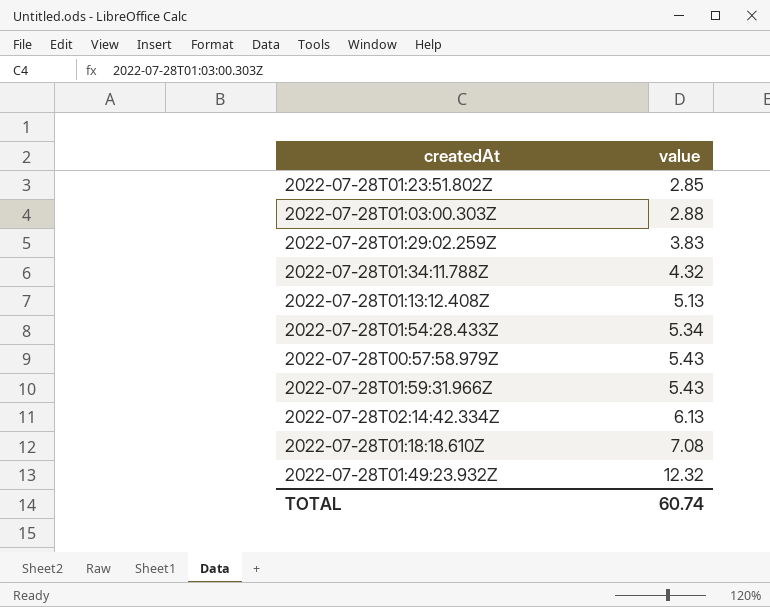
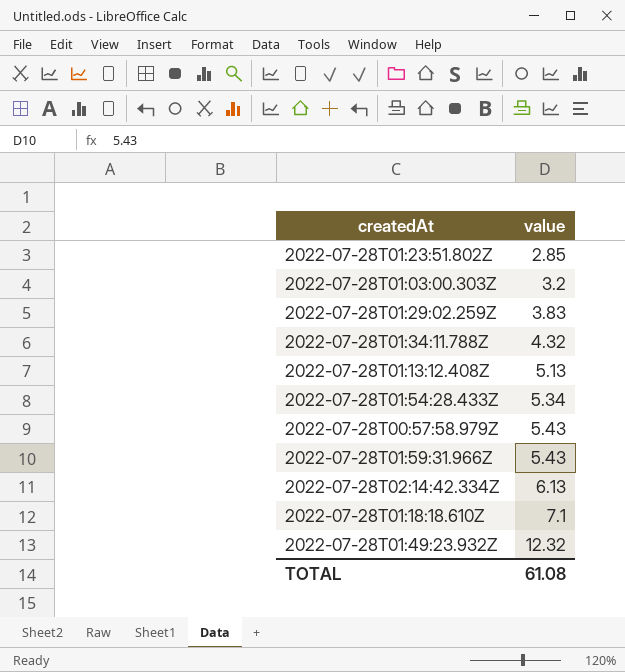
2022-07-28T01:03:00.303Z | value: 2.88 -> 3.2
2022-07-28T01:18:18.610Z | value: 7.08 -> 7.1
TOTAL | value: 60.74 -> 61.08

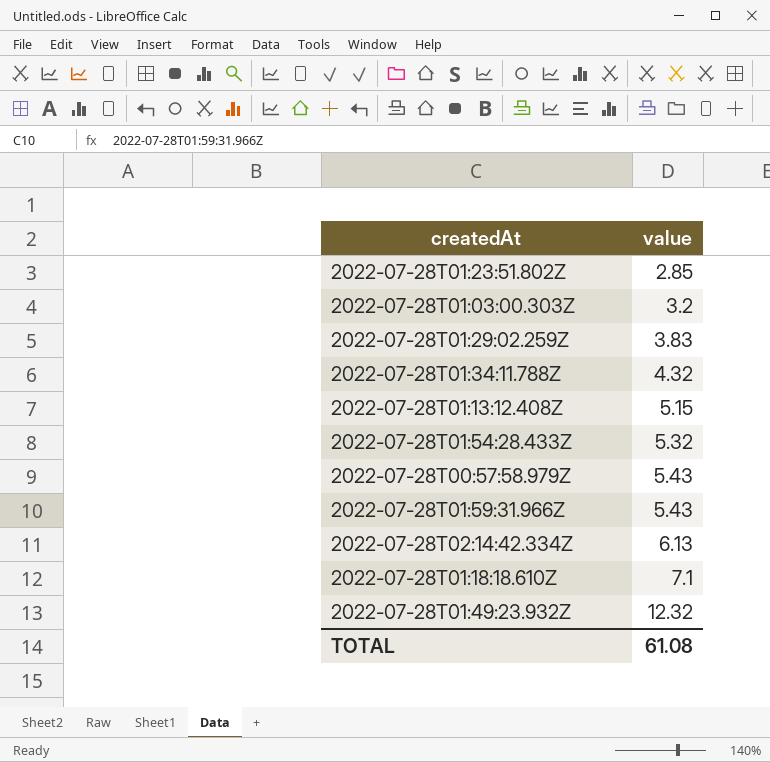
2022-07-28T01:13:12.408Z | value: 5.13 -> 5.15
2022-07-28T01:54:28.433Z | value: 5.34 -> 5.32

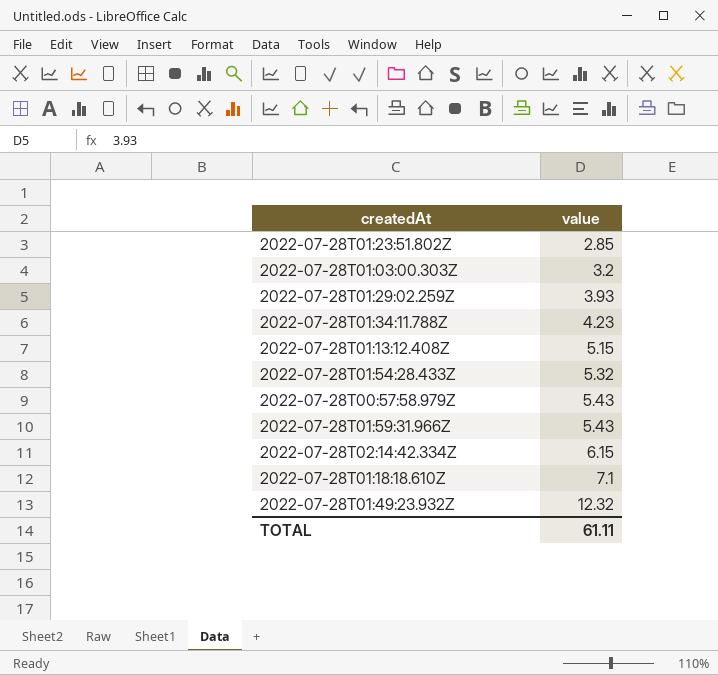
2022-07-28T01:29:02.259Z | value: 3.83 -> 3.93
2022-07-28T01:34:11.788Z | value: 4.32 -> 4.23
2022-07-28T02:14:42.334Z | value: 6.13 -> 6.15
TOTAL | value: 61.08 -> 61.11

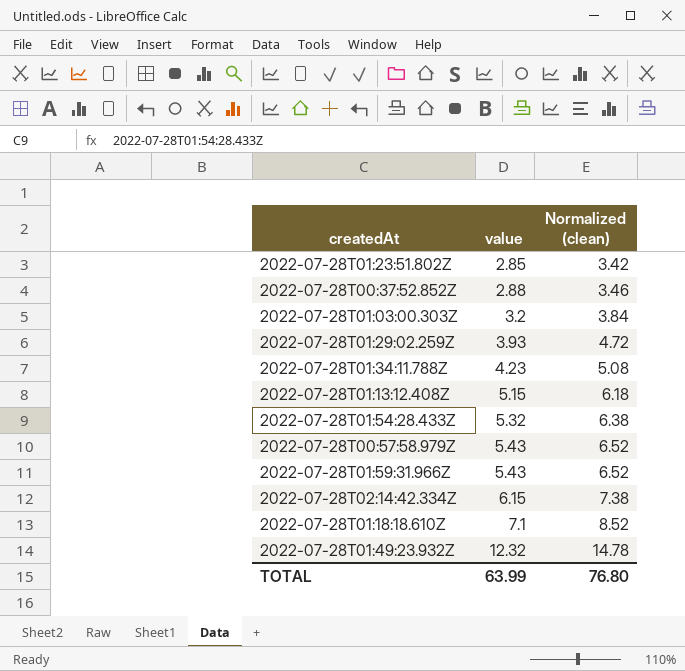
column Normalized (clean) | formula: none -> [value] * 1.2
row 2022-07-28T00:37:52.852Z: none -> 2.88 | 3.46
TOTAL | value: 61.11 -> 63.99

